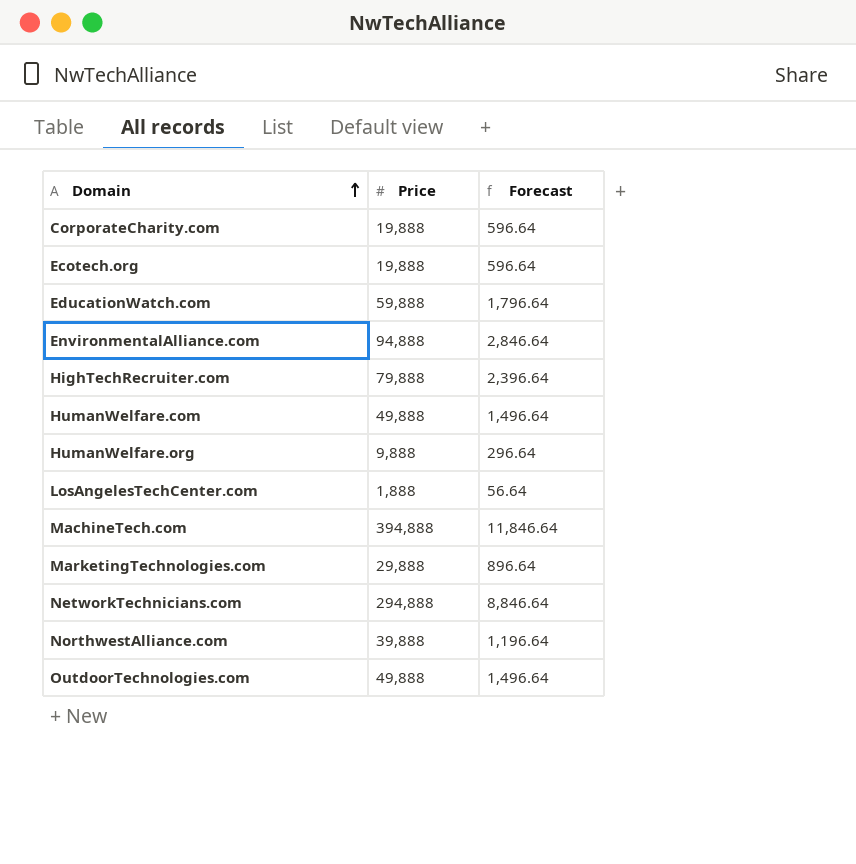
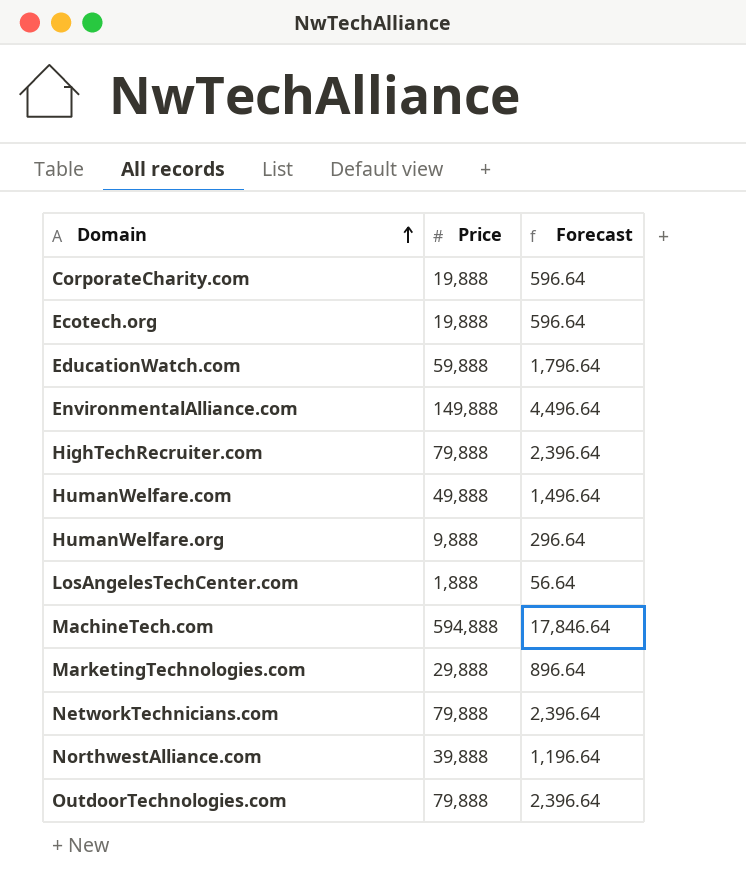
EnvironmentalAlliance.com | Price: 94,888 -> 149,888
EnvironmentalAlliance.com | Forecast: 2,846.64 -> 4,496.64
MachineTech.com | Price: 394,888 -> 594,888
MachineTech.com | Forecast: 11,846.64 -> 17,846.64
NetworkTechnicians.com | Price: 294,888 -> 79,888
NetworkTechnicians.com | Forecast: 8,846.64 -> 2,396.64
OutdoorTechnologies.com | Price: 49,888 -> 79,888
OutdoorTechnologies.com | Forecast: 1,496.64 -> 2,396.64

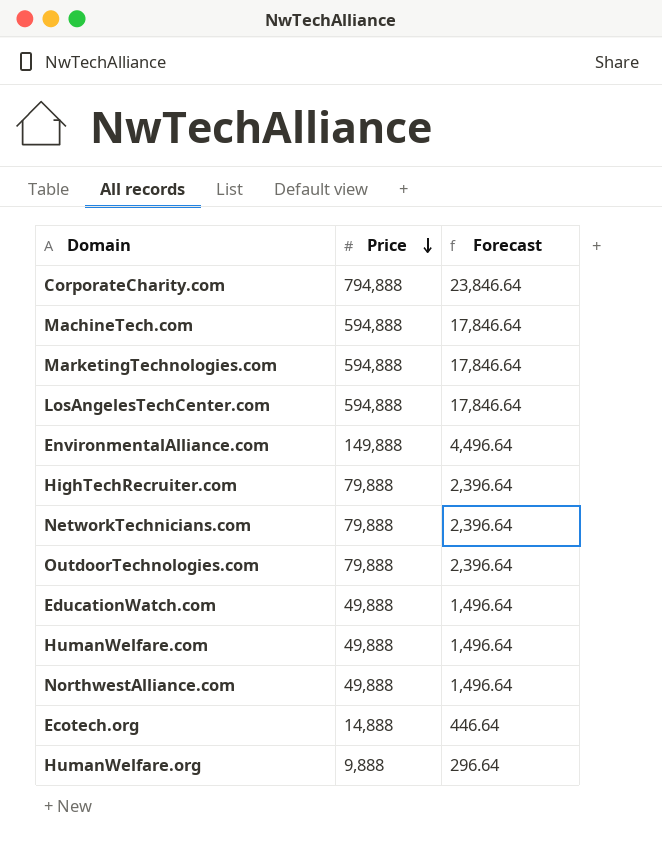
row order: Domain ascending -> Price descending
CorporateCharity.com | Price: 19,888 -> 794,888
CorporateCharity.com | Forecast: 596.64 -> 23,846.64
MarketingTechnologies.com | Price: 29,888 -> 594,888
MarketingTechnologies.com | Forecast: 896.64 -> 17,846.64
LosAngelesTechCenter.com | Price: 1,888 -> 594,888
LosAngelesTechCenter.com | Forecast: 56.64 -> 17,846.64
EducationWatch.com | Price: 59,888 -> 49,888
EducationWatch.com | Forecast: 1,796.64 -> 1,496.64
NorthwestAlliance.com | Price: 39,888 -> 49,888
NorthwestAlliance.com | Forecast: 1,196.64 -> 1,496.64
Ecotech.org | Price: 19,888 -> 14,888
Ecotech.org | Forecast: 596.64 -> 446.64

